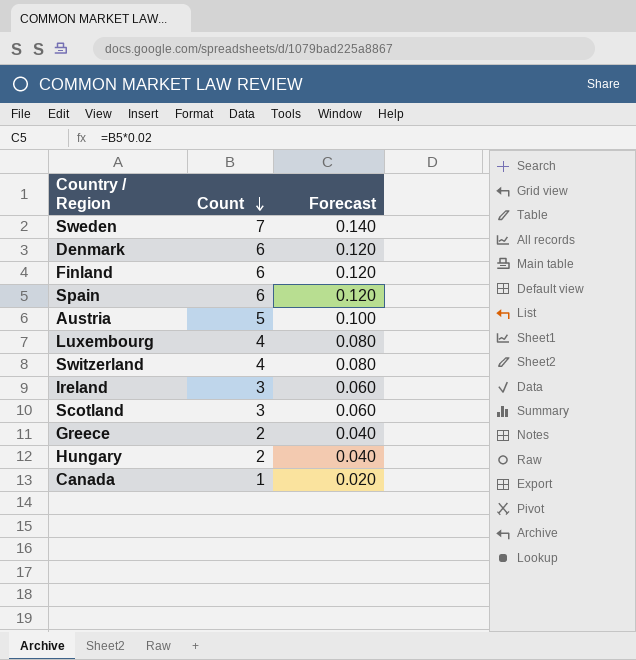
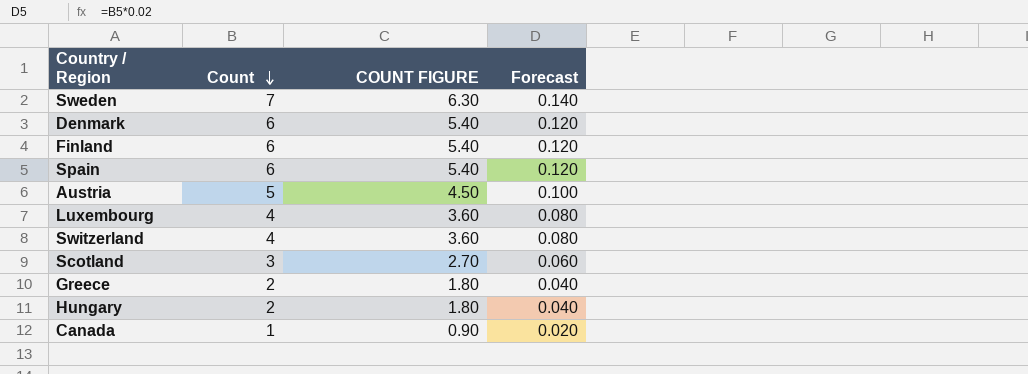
column COUNT FIGURE | formula: none -> [Count] * 0.9
row Ireland: 3 | 0.060 -> none

